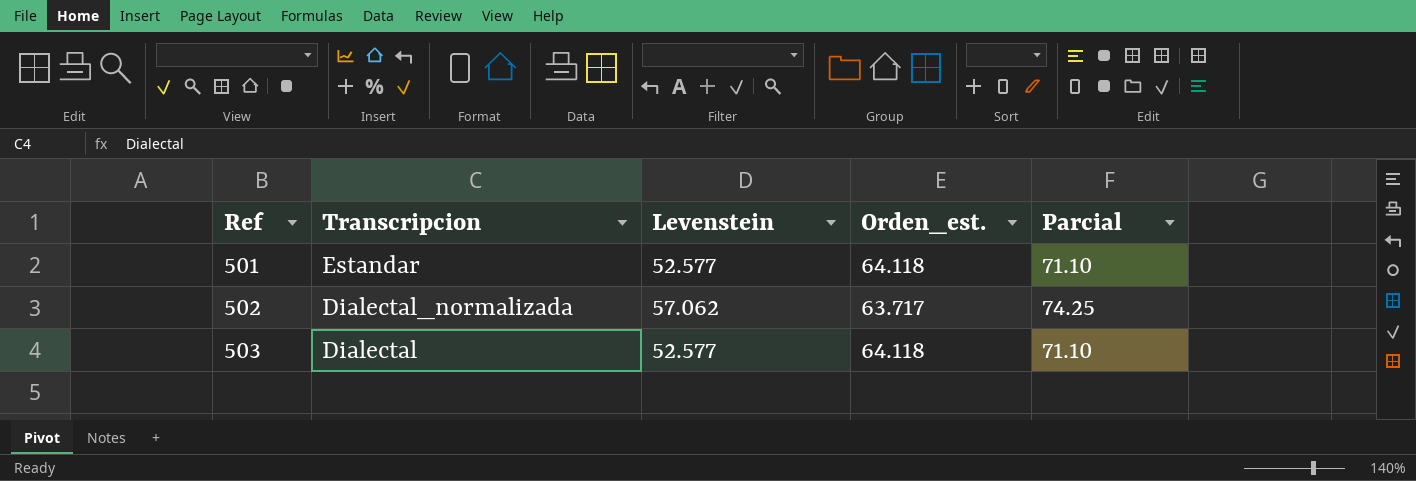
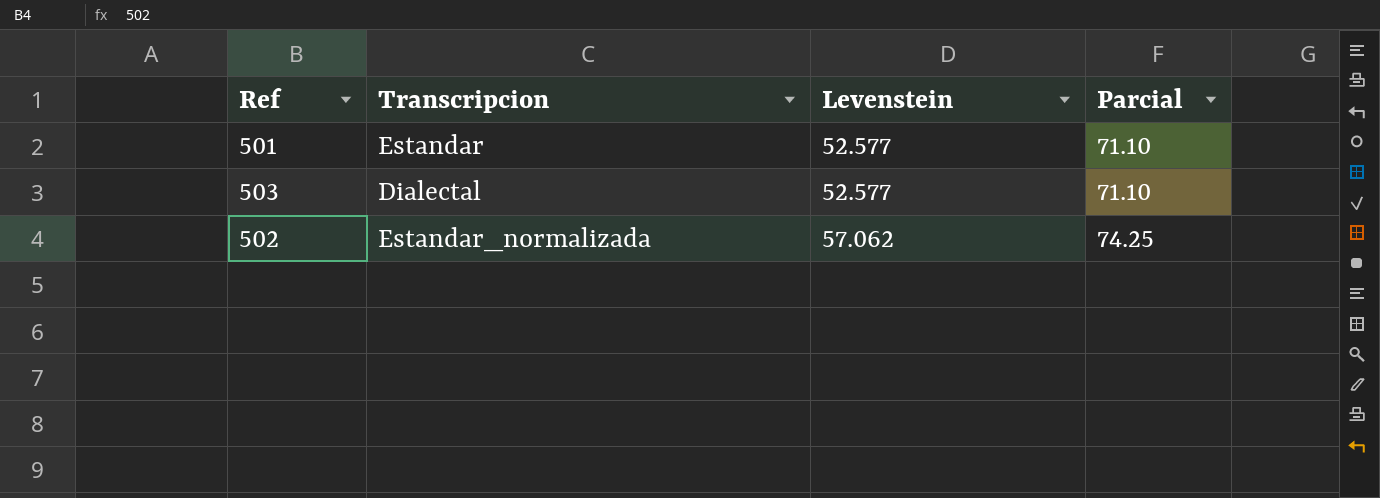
row order: Ref ascending -> Levenstein ascending
column Orden_est. | position: 4 -> none
502 | Transcripcion: Dialectal_normalizada -> Estandar_normalizada

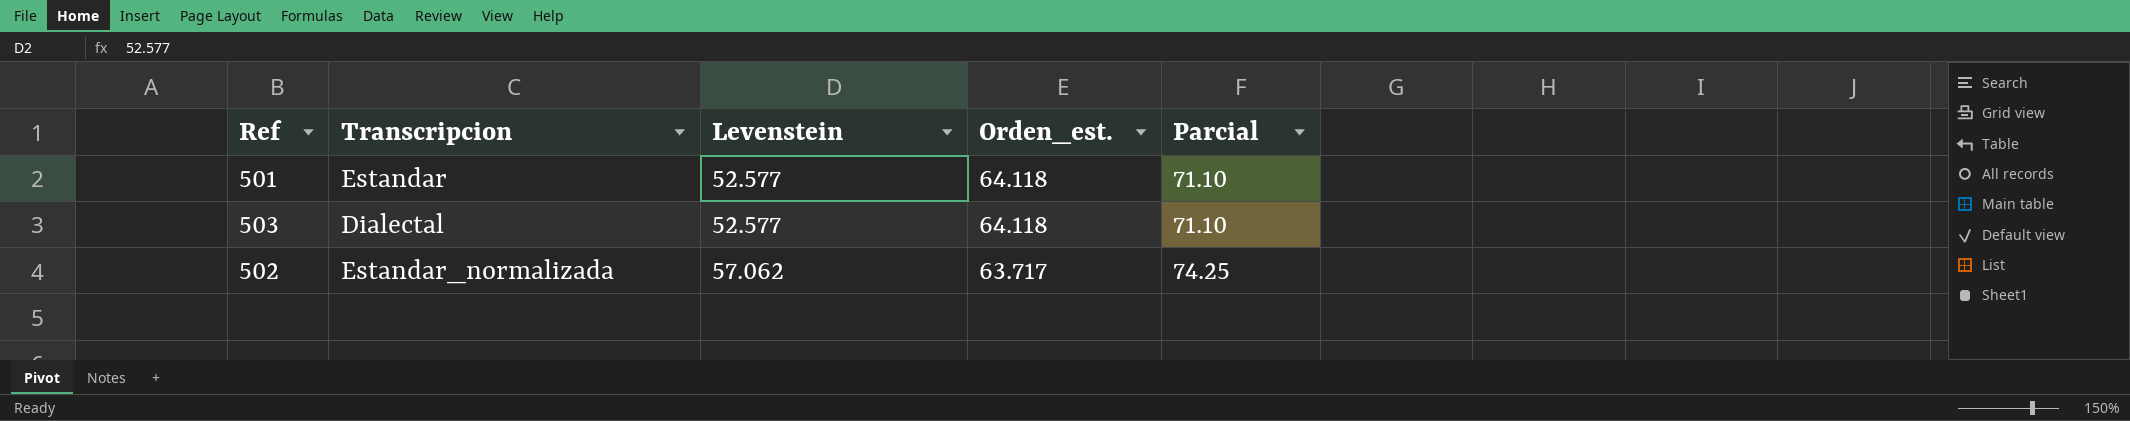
column Orden_est. | position: none -> 4

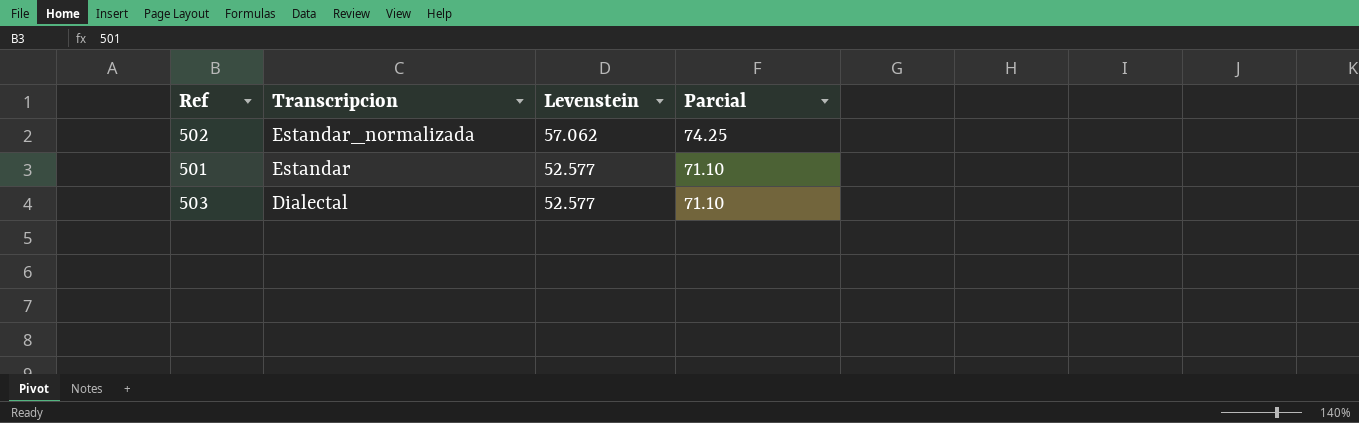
row order: Levenstein ascending -> Transcripcion descending
column Orden_est. | position: 4 -> none

